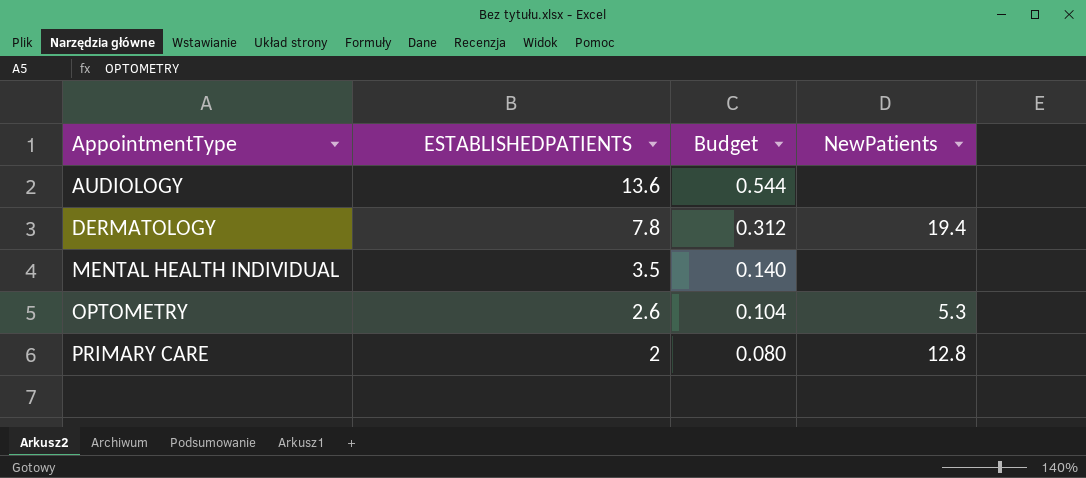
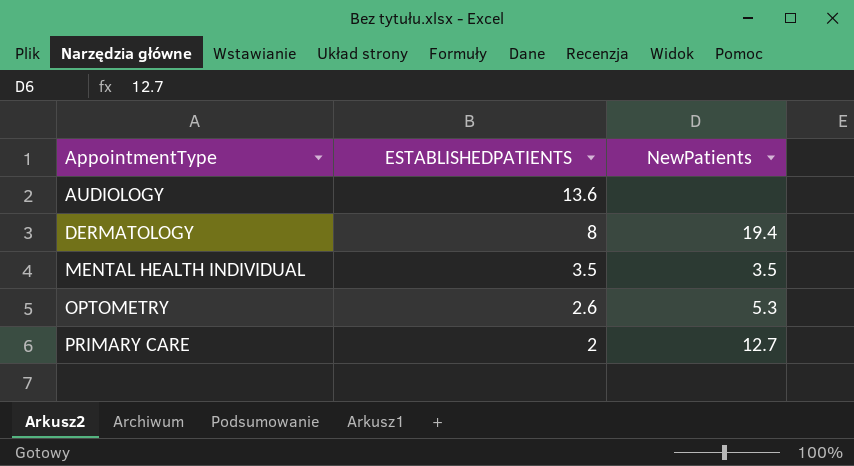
column Budget | formula: [ESTABLISHEDPATIENTS] * 0.04 -> none
DERMATOLOGY | ESTABLISHEDPATIENTS: 7.8 -> 8
MENTAL HEALTH INDIVIDUAL | NewPatients: none -> 3.5
PRIMARY CARE | NewPatients: 12.8 -> 12.7

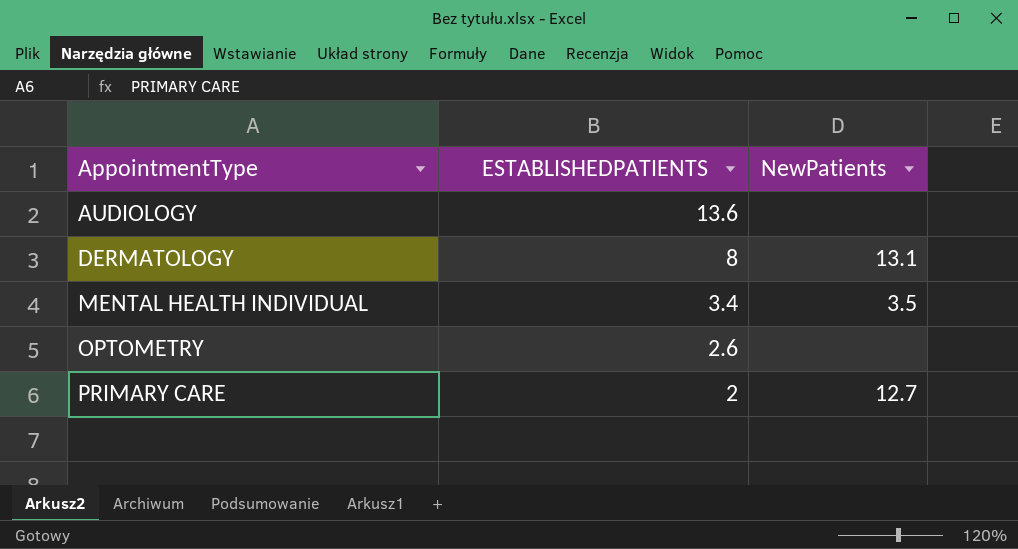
DERMATOLOGY | NewPatients: 19.4 -> 13.1
MENTAL HEALTH INDIVIDUAL | ESTABLISHEDPATIENTS: 3.5 -> 3.4
OPTOMETRY | NewPatients: 5.3 -> none

